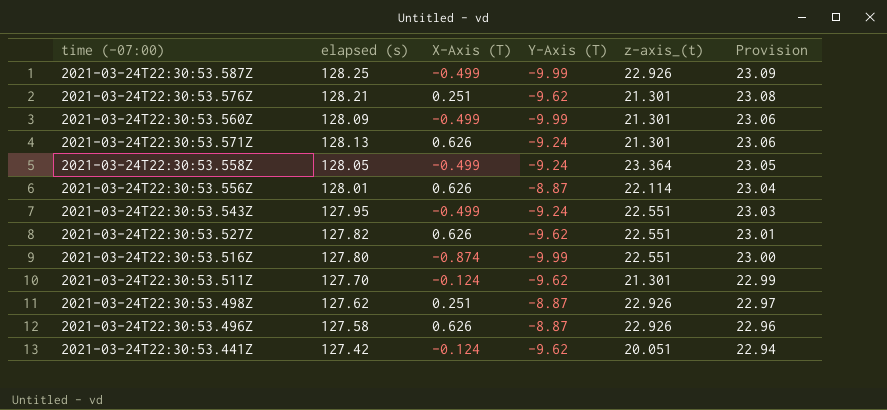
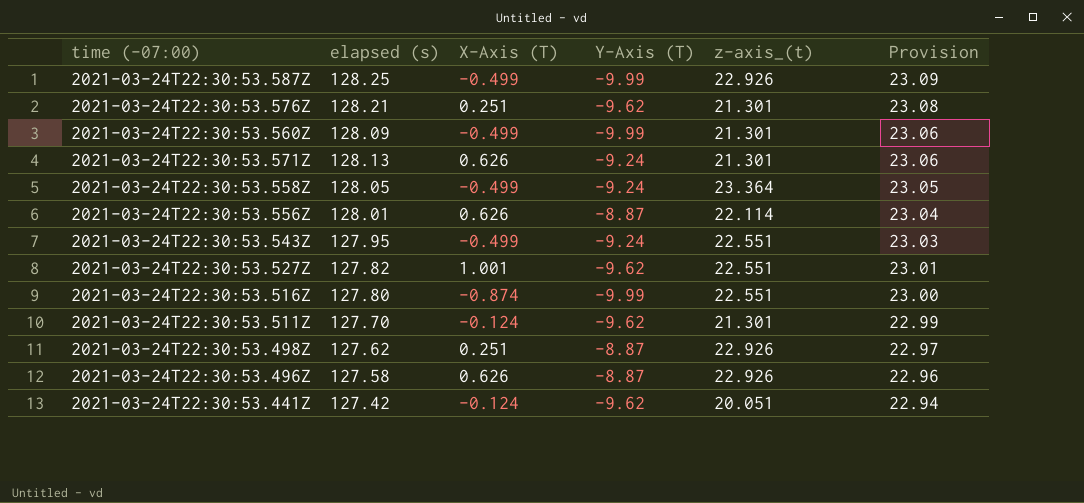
2021-03-24T22:30:53.527Z | X-Axis (T): 0.626 -> 1.001

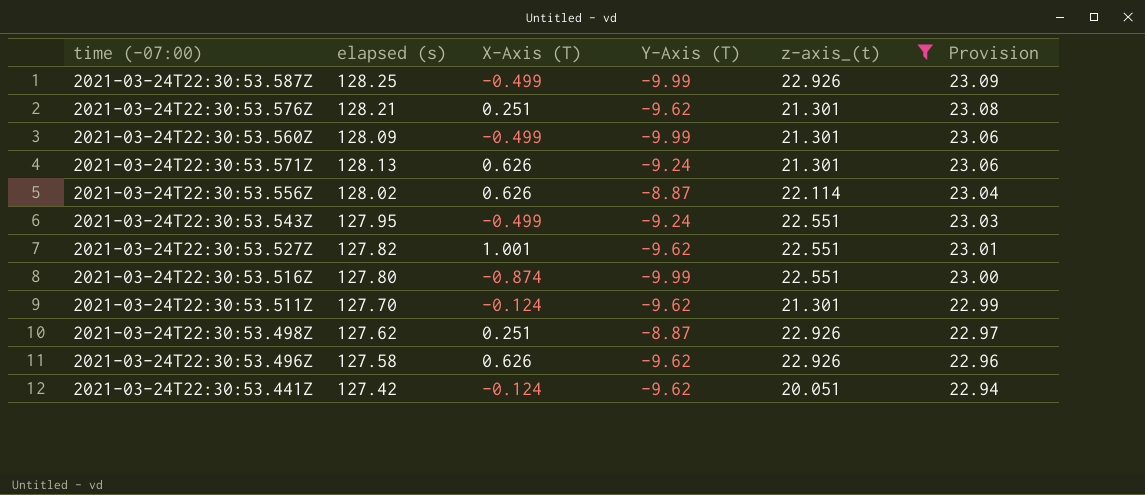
filter: none -> z-axis_(t) != 23.364
2021-03-24T22:30:53.556Z | elapsed (s): 128.01 -> 128.02
2021-03-24T22:30:53.496Z | Y-Axis (T): -8.87 -> -9.62

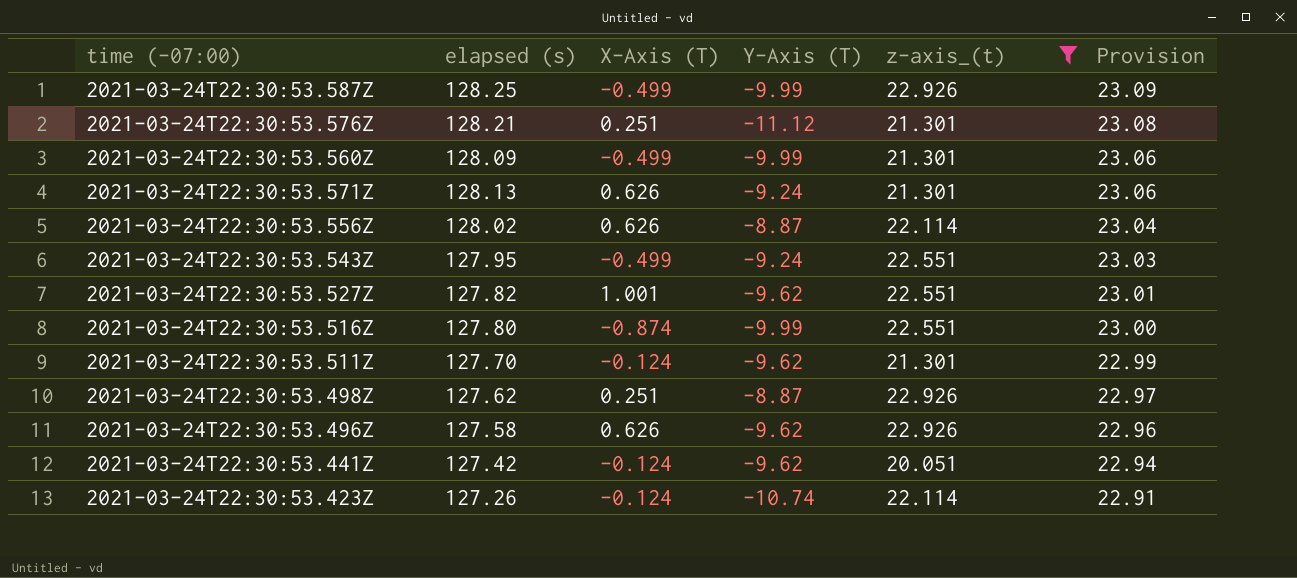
2021-03-24T22:30:53.576Z | Y-Axis (T): -9.62 -> -11.12
row 2021-03-24T22:30:53.423Z: none -> 127.26 | -0.124 | -10.74 | 22.114 | 22.91

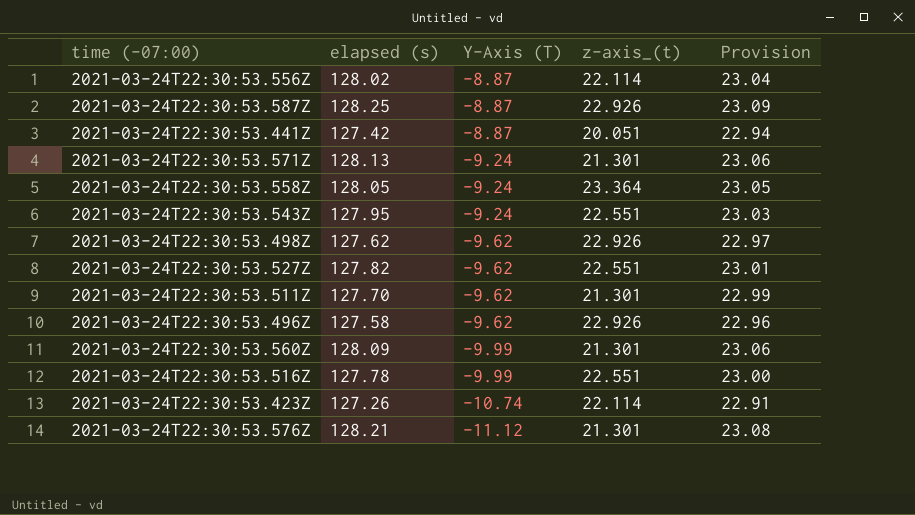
filter: z-axis_(t) != 23.364 -> none
row order: Provision descending -> Y-Axis (T) descending
column X-Axis (T) | position: 3 -> none
2021-03-24T22:30:53.587Z | Y-Axis (T): -9.99 -> -8.87
2021-03-24T22:30:53.441Z | Y-Axis (T): -9.62 -> -8.87
2021-03-24T22:30:53.498Z | Y-Axis (T): -8.87 -> -9.62
2021-03-24T22:30:53.516Z | elapsed (s): 127.80 -> 127.78

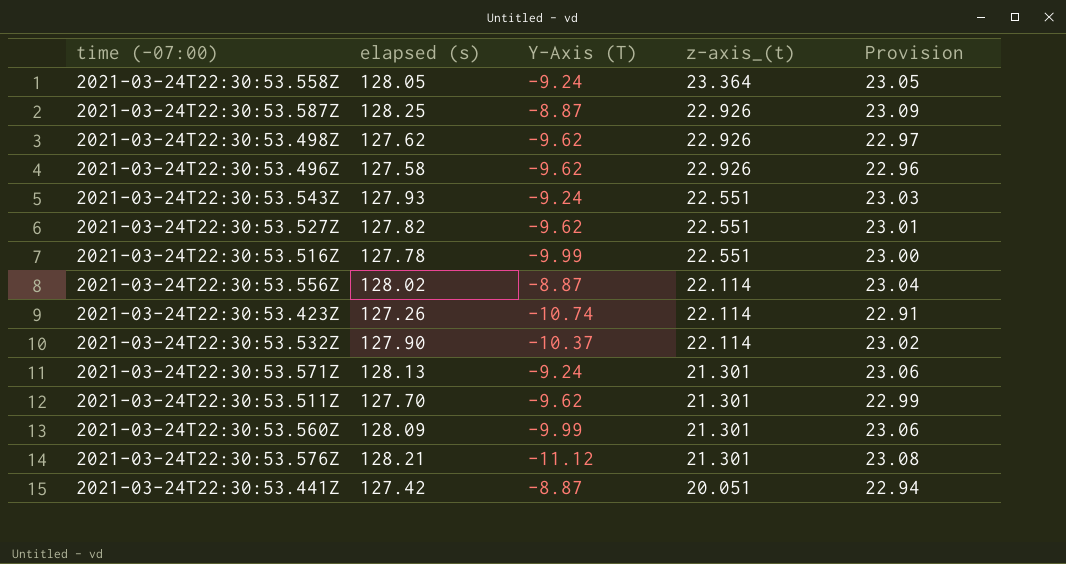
row order: Y-Axis (T) descending -> z-axis_(t) descending
2021-03-24T22:30:53.543Z | elapsed (s): 127.95 -> 127.93
row 2021-03-24T22:30:53.532Z: none -> 127.90 | -10.37 | 22.114 | 23.02

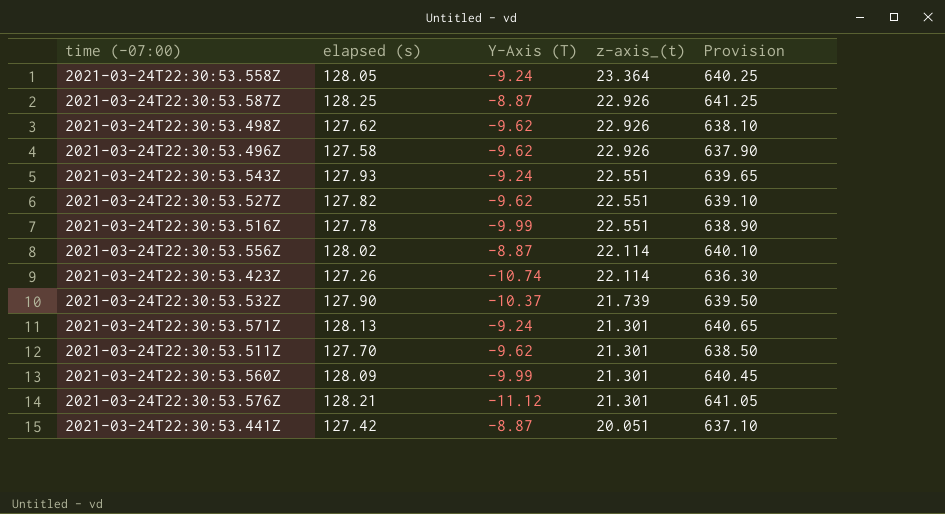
column Provision | formula: [elapsed (s)] * 0.18 -> [elapsed (s)] * 5
2021-03-24T22:30:53.532Z | z-axis_(t): 22.114 -> 21.739

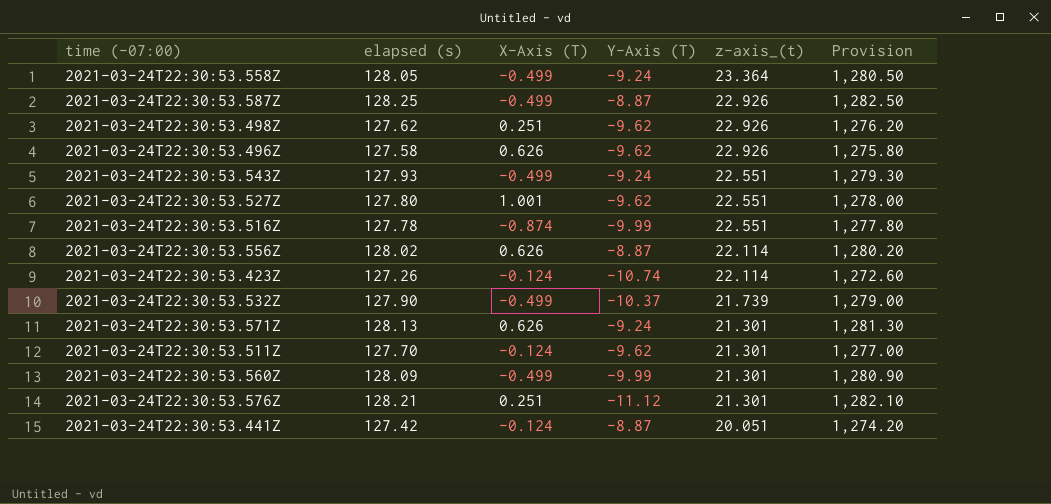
column X-Axis (T) | position: none -> 3
column Provision | formula: [elapsed (s)] * 5 -> [elapsed (s)] * 10
2021-03-24T22:30:53.527Z | elapsed (s): 127.82 -> 127.80

